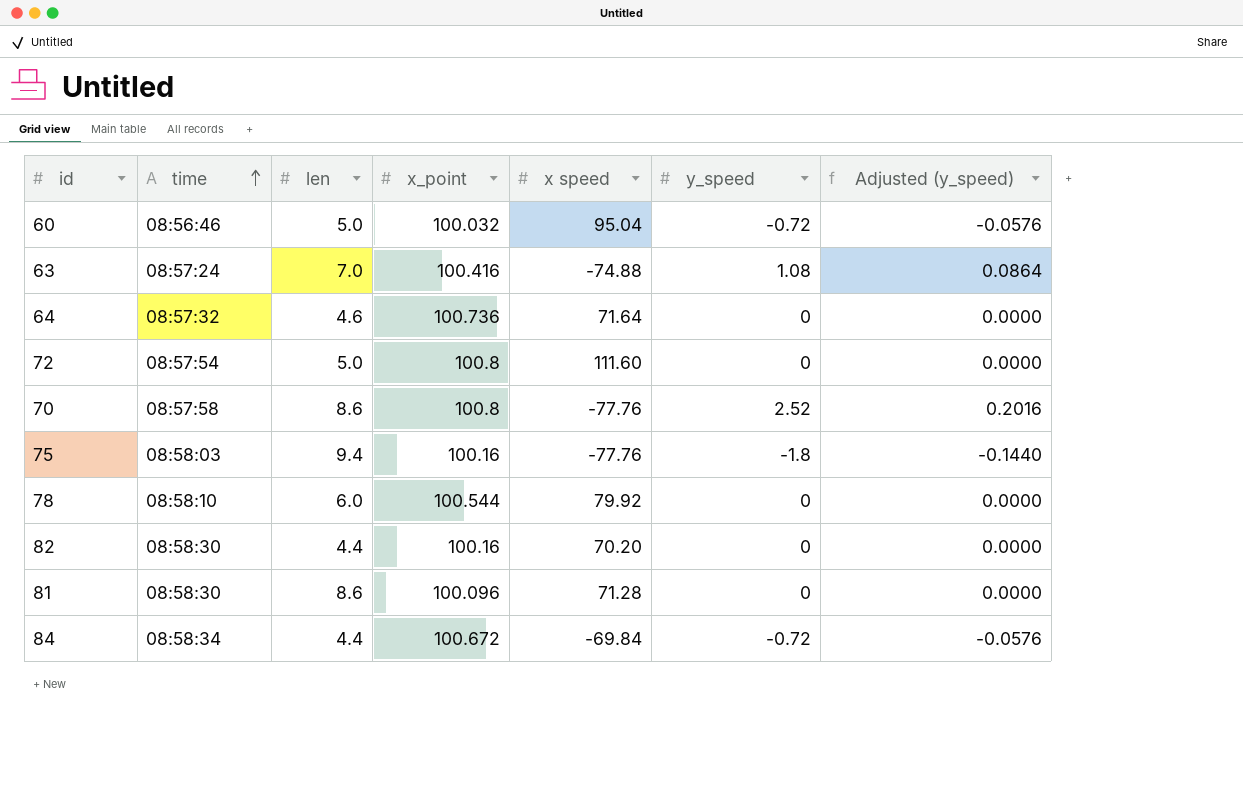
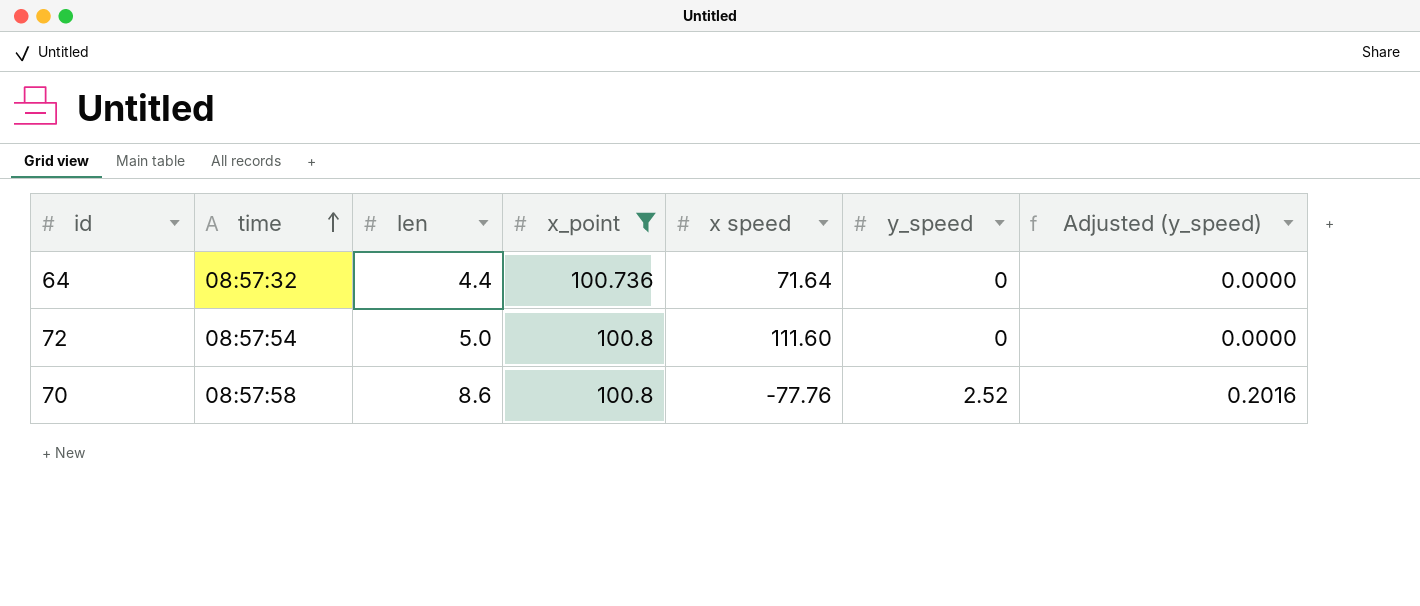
filter: none -> x_point >= 100.736
64 | len: 4.6 -> 4.4

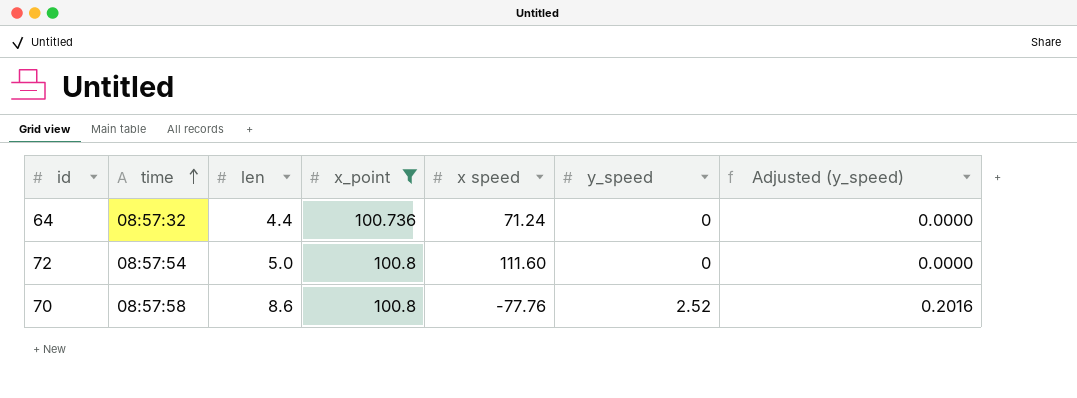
64 | x speed: 71.64 -> 71.24

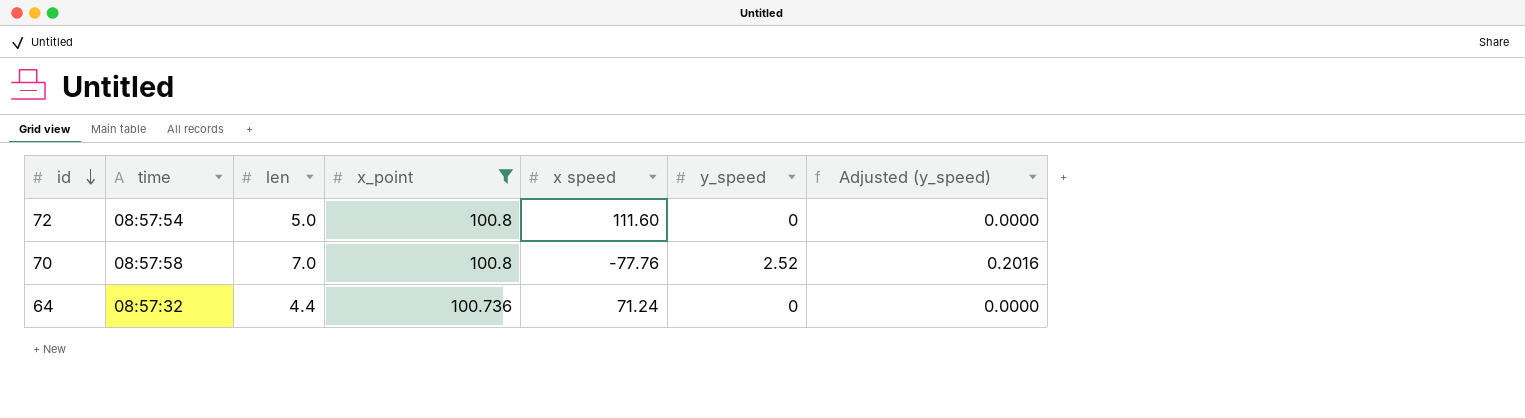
row order: time ascending -> id descending
70 | len: 8.6 -> 7.0

